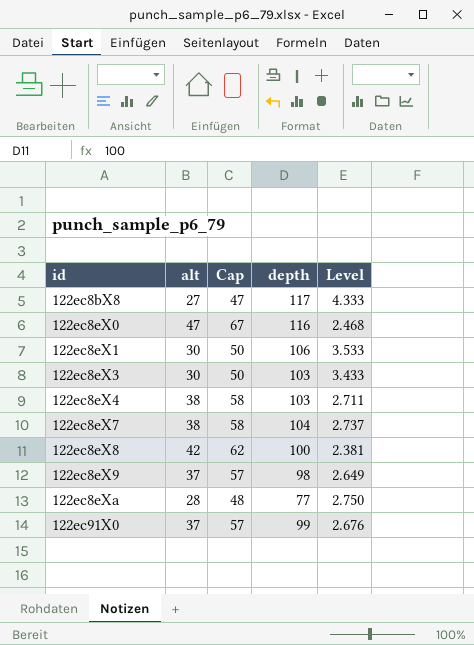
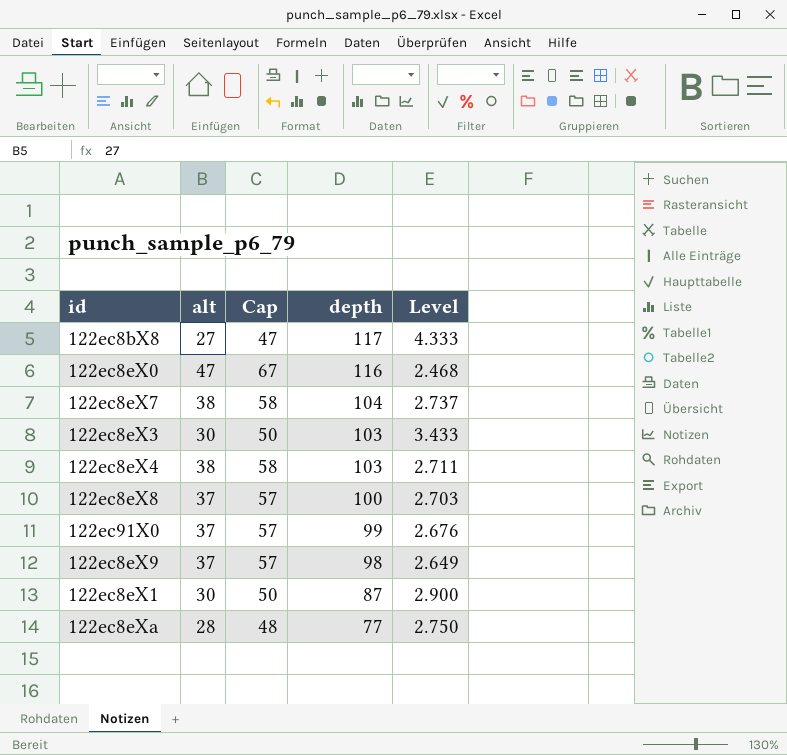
row order: id ascending -> depth descending
122ec8eX8 | alt: 42 -> 37
122ec8eX8 | Cap: 62 -> 57
122ec8eX8 | Level: 2.381 -> 2.703
122ec8eX1 | depth: 106 -> 87
122ec8eX1 | Level: 3.533 -> 2.900

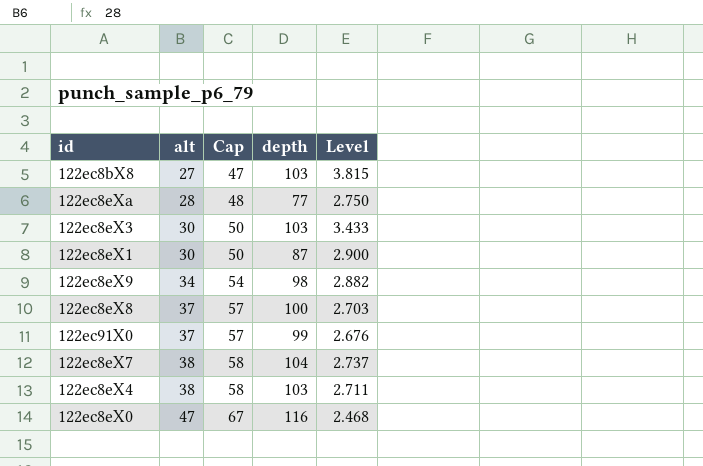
row order: depth descending -> alt ascending
122ec8bX8 | depth: 117 -> 103
122ec8bX8 | Level: 4.333 -> 3.815
122ec8eX9 | alt: 37 -> 34
122ec8eX9 | Cap: 57 -> 54
122ec8eX9 | Level: 2.649 -> 2.882

